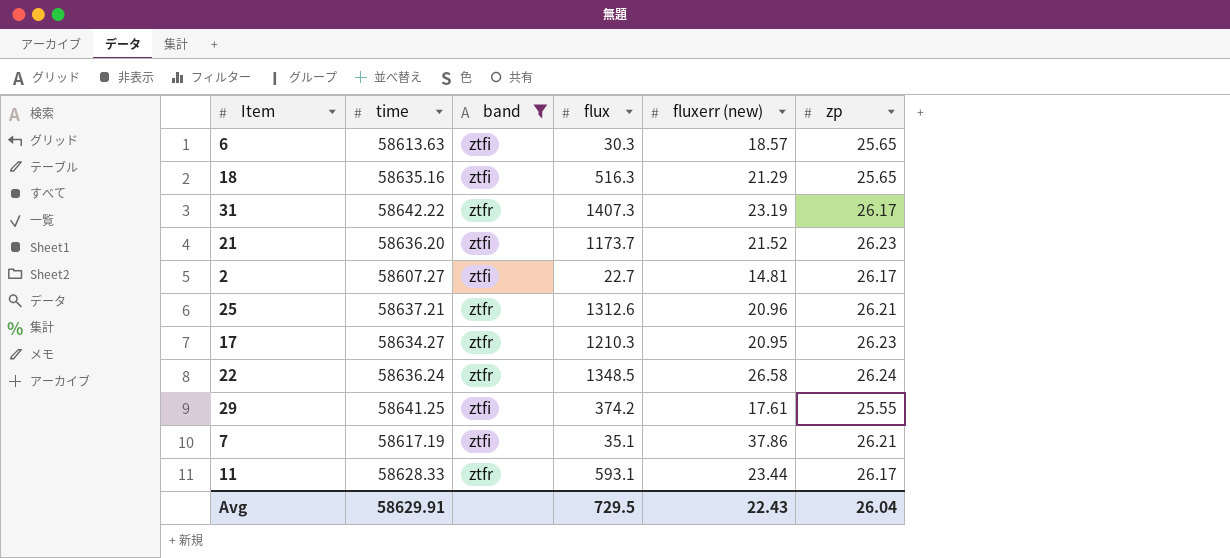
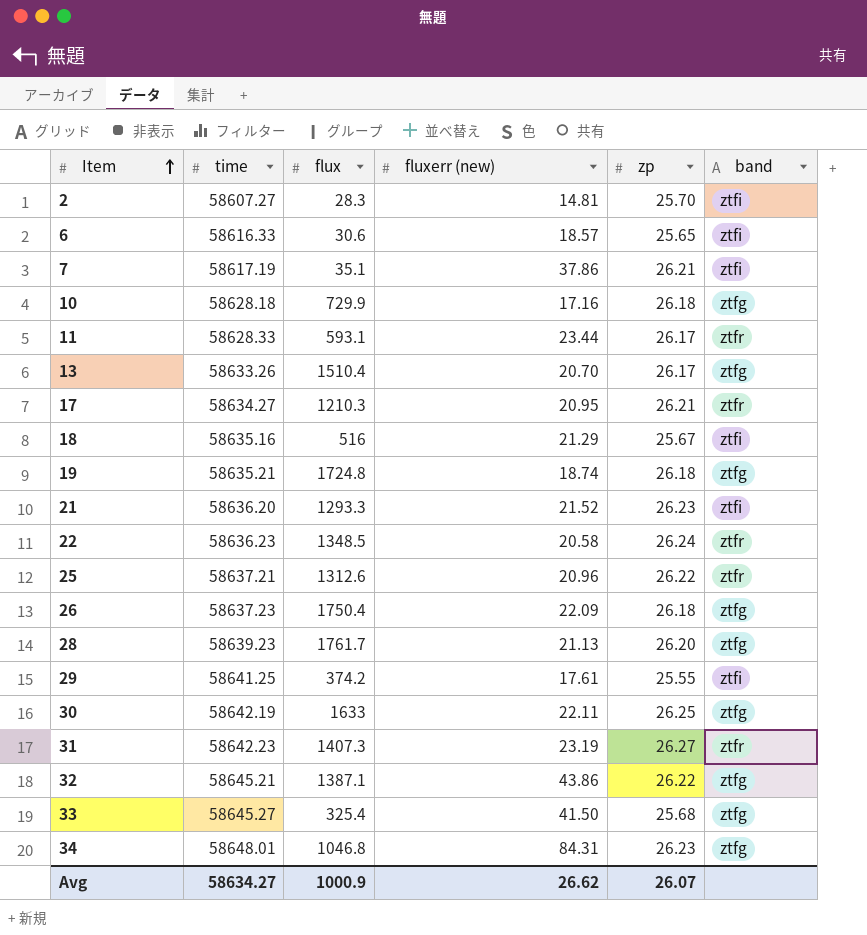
filter: band != ztfg -> none
row order: none -> Item ascending
column band | position: 3 -> 6
2 | flux: 22.7 -> 28.3
2 | zp: 26.17 -> 25.70
6 | time: 58613.63 -> 58616.33
6 | flux: 30.3 -> 30.6
17 | zp: 26.23 -> 26.21
18 | flux: 516.3 -> 516
18 | zp: 25.65 -> 25.67
21 | flux: 1173.7 -> 1293.3
22 | time: 58636.24 -> 58636.23
22 | fluxerr (new): 26.58 -> 20.58
25 | zp: 26.21 -> 26.22
31 | time: 58642.22 -> 58642.23
31 | zp: 26.17 -> 26.27
Avg | time: 58629.91 -> 58634.27
Avg | flux: 729.5 -> 1000.9
Avg | fluxerr (new): 22.43 -> 26.62
Avg | zp: 26.04 -> 26.07

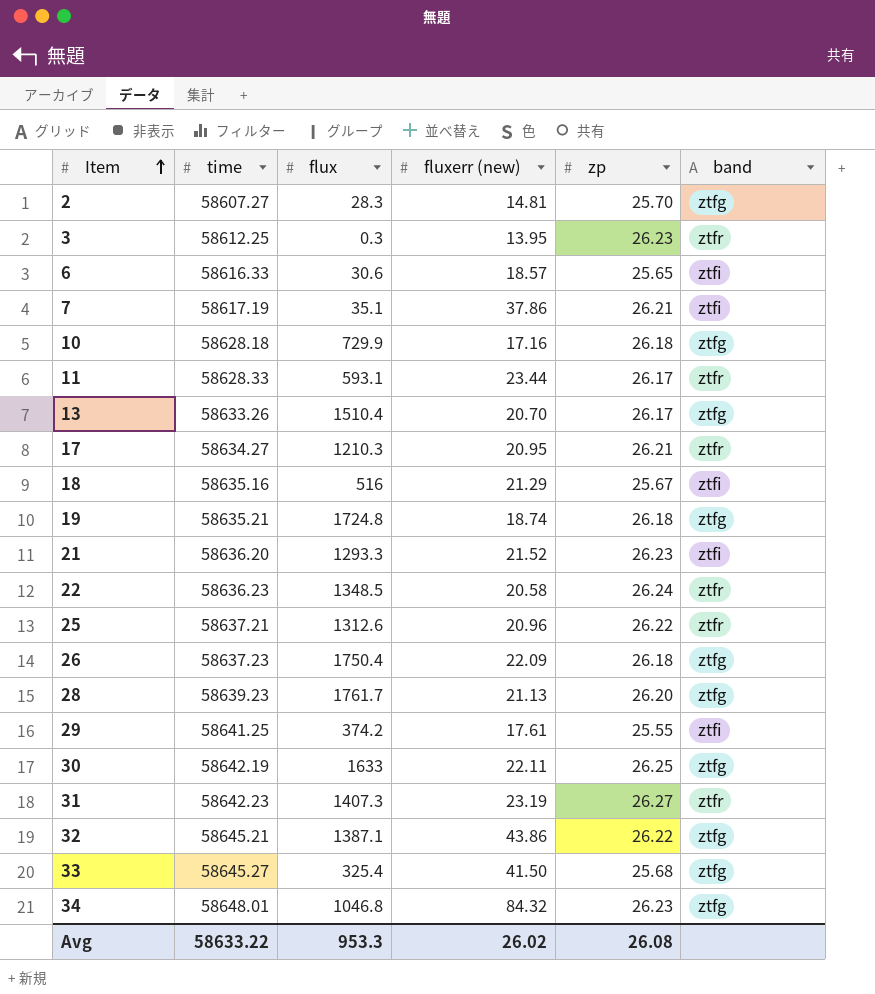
2 | band: ztfi -> ztfg
row 3: none -> 58612.25 | 0.3 | 13.95 | 26.23 | ztfr
34 | fluxerr (new): 84.31 -> 84.32
Avg | time: 58634.27 -> 58633.22
Avg | flux: 1000.9 -> 953.3
Avg | fluxerr (new): 26.62 -> 26.02
Avg | zp: 26.07 -> 26.08

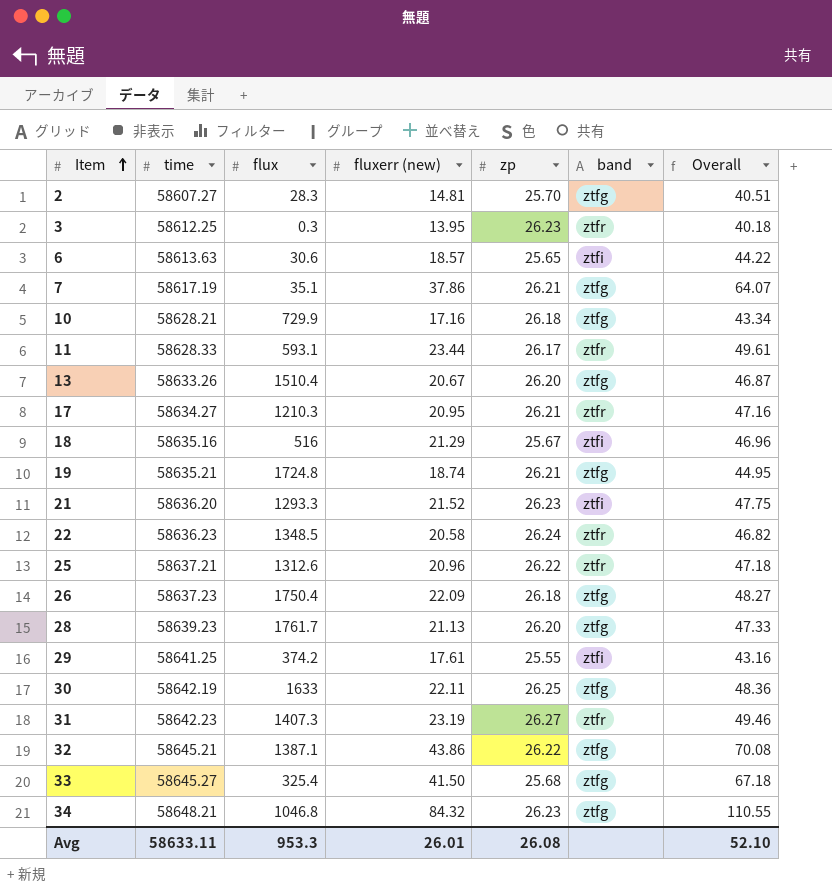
column Overall | formula: none -> [fluxerr (new)] + [zp]
6 | time: 58616.33 -> 58613.63
7 | band: ztfi -> ztfg
10 | time: 58628.18 -> 58628.21
13 | fluxerr (new): 20.70 -> 20.67
13 | zp: 26.17 -> 26.20
19 | zp: 26.18 -> 26.21
34 | time: 58648.01 -> 58648.21
Avg | time: 58633.22 -> 58633.11
Avg | fluxerr (new): 26.02 -> 26.01

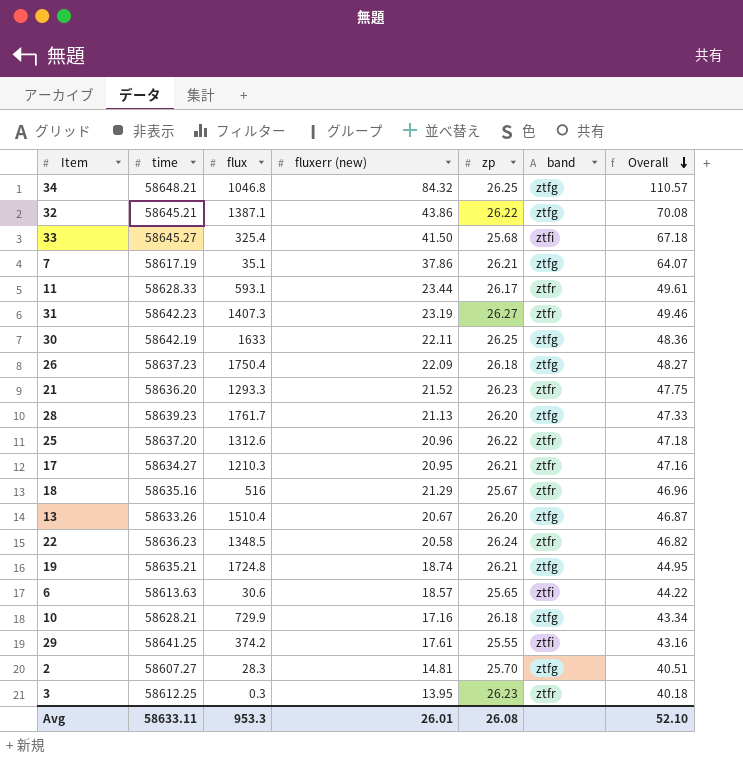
row order: Item ascending -> Overall descending
34 | zp: 26.23 -> 26.25
34 | Overall: 110.55 -> 110.57
33 | band: ztfg -> ztfi
21 | band: ztfi -> ztfr
25 | time: 58637.21 -> 58637.20
18 | band: ztfi -> ztfr

